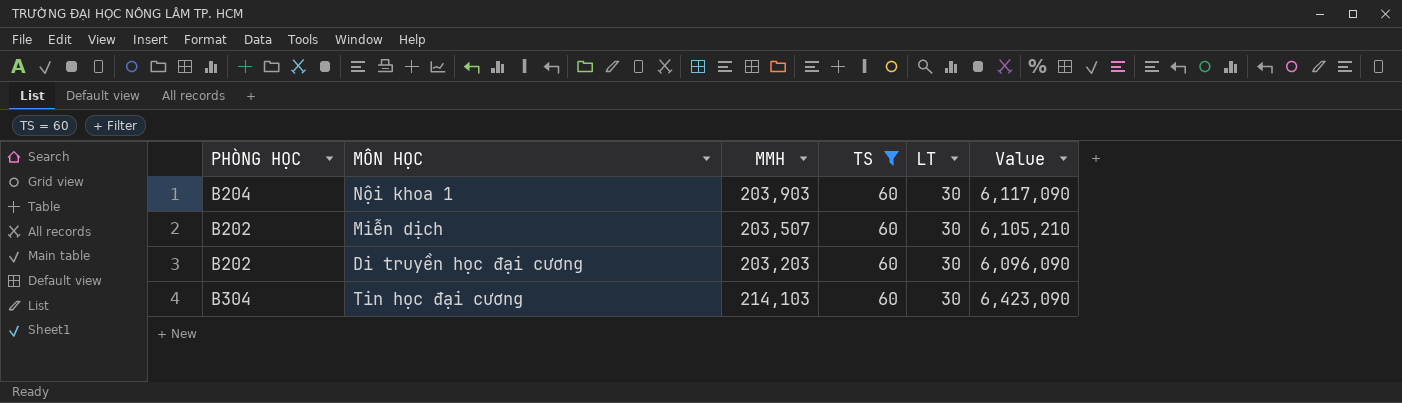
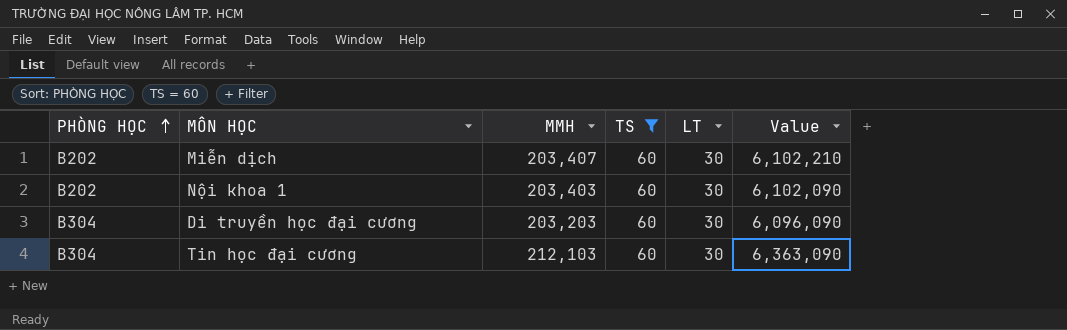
row order: none -> PHÒNG HỌC ascending
Miễn dịch | MMH: 203,507 -> 203,407
Miễn dịch | Value: 6,105,210 -> 6,102,210
Nội khoa 1 | PHÒNG HỌC: B204 -> B202
Nội khoa 1 | MMH: 203,903 -> 203,403
Nội khoa 1 | Value: 6,117,090 -> 6,102,090
Di truyền học đại cương | PHÒNG HỌC: B202 -> B304
Tin học đại cương | MMH: 214,103 -> 212,103
Tin học đại cương | Value: 6,423,090 -> 6,363,090

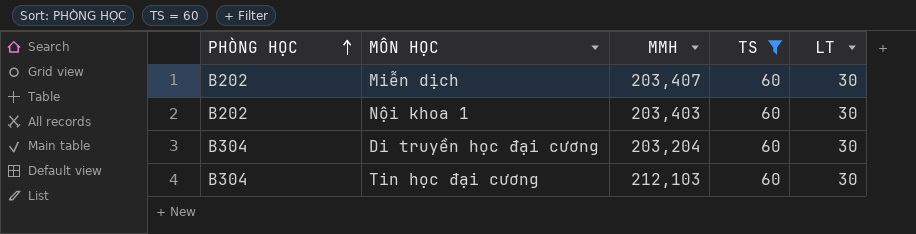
column Value | formula: [MMH] * [LT] -> none
Di truyền học đại cương | MMH: 203,203 -> 203,204

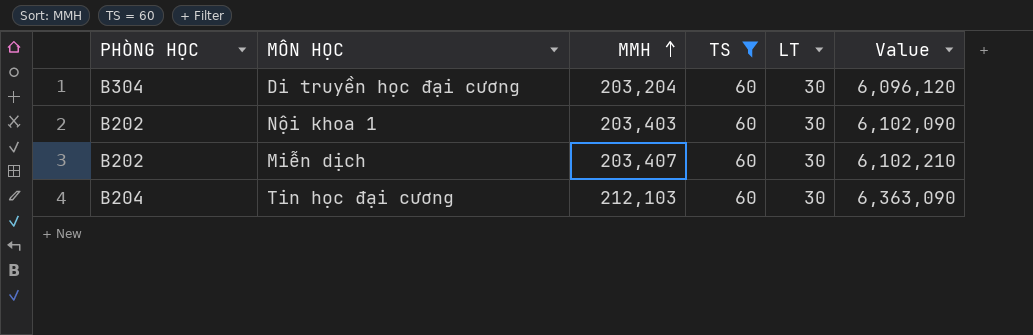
row order: PHÒNG HỌC ascending -> MMH ascending
column Value | formula: none -> [MMH] * [LT]
Tin học đại cương | PHÒNG HỌC: B304 -> B204

